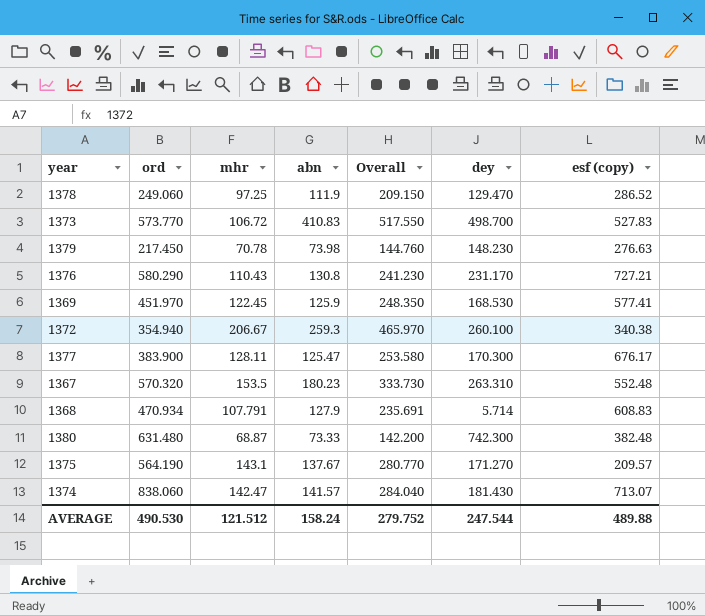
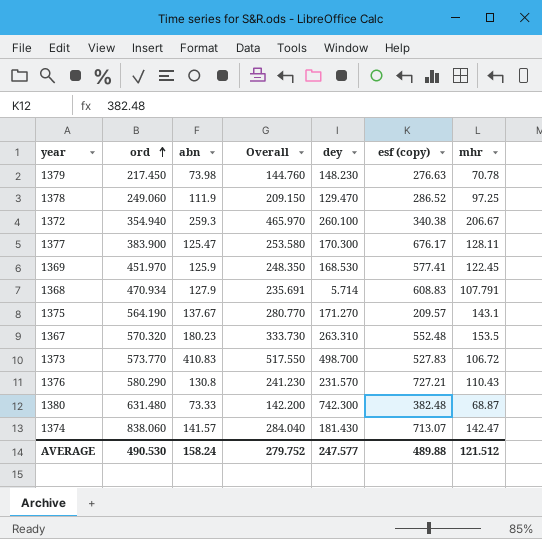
row order: none -> ord ascending
column mhr | position: 3 -> 7
1376 | dey: 231.170 -> 231.570
AVERAGE | dey: 247.544 -> 247.577

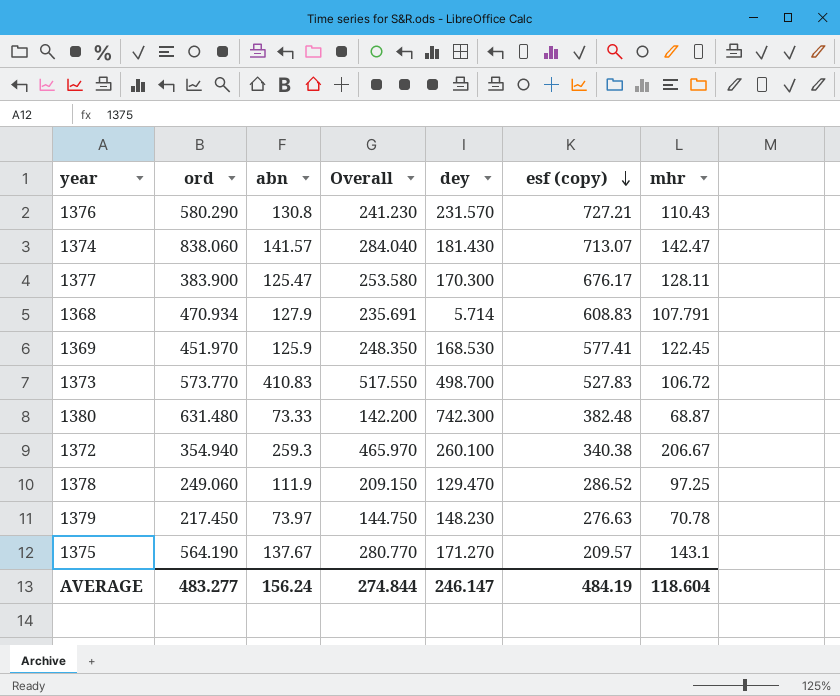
row order: ord ascending -> esf (copy) descending
row 1367: 570.320 | 180.23 | 333.730 | 263.310 | 552.48 | 153.5 -> none
1379 | abn: 73.98 -> 73.97
1379 | Overall: 144.760 -> 144.750
AVERAGE | ord: 490.530 -> 483.277
AVERAGE | abn: 158.24 -> 156.24
AVERAGE | Overall: 279.752 -> 274.844
AVERAGE | dey: 247.577 -> 246.147
AVERAGE | esf (copy): 489.88 -> 484.19
AVERAGE | mhr: 121.512 -> 118.604

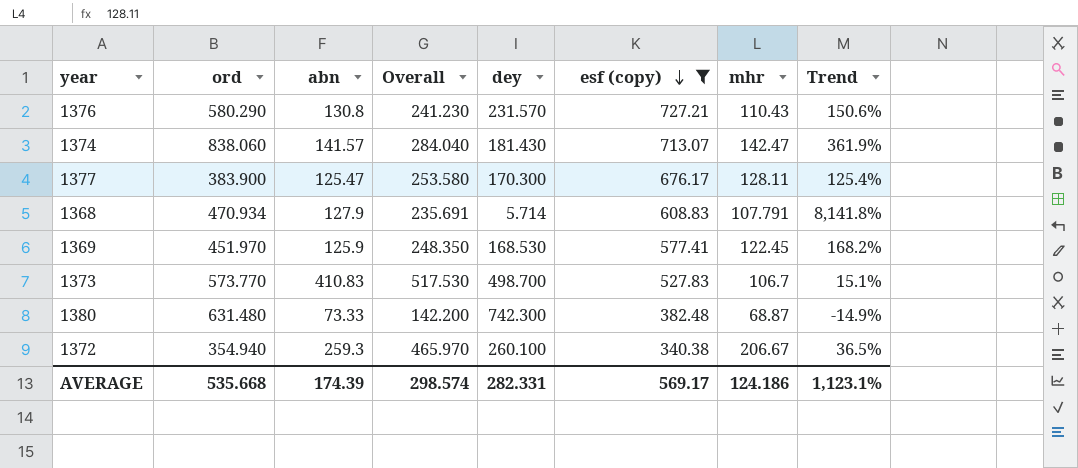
filter: none -> esf (copy) >= 340.38
column Trend | formula: none -> ([ord] - [dey]) / [dey]
1373 | Overall: 517.550 -> 517.530
1373 | mhr: 106.72 -> 106.7
AVERAGE | ord: 483.277 -> 535.668
AVERAGE | abn: 156.24 -> 174.39
AVERAGE | Overall: 274.844 -> 298.574
AVERAGE | dey: 246.147 -> 282.331
AVERAGE | esf (copy): 484.19 -> 569.17
AVERAGE | mhr: 118.604 -> 124.186

